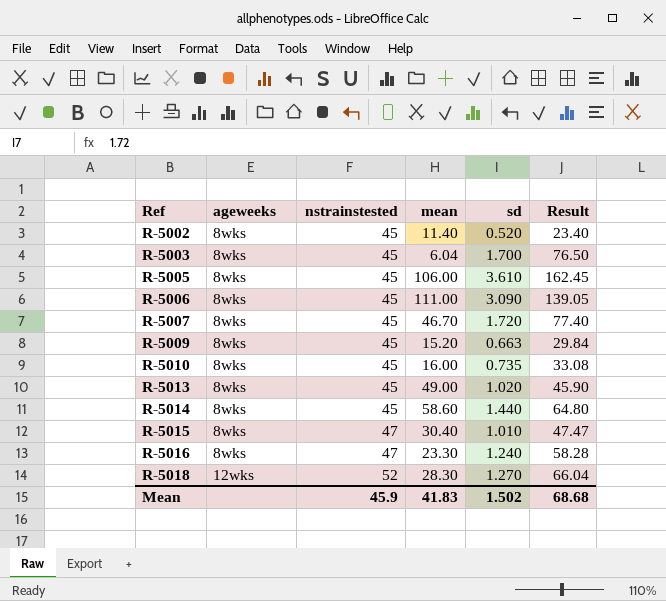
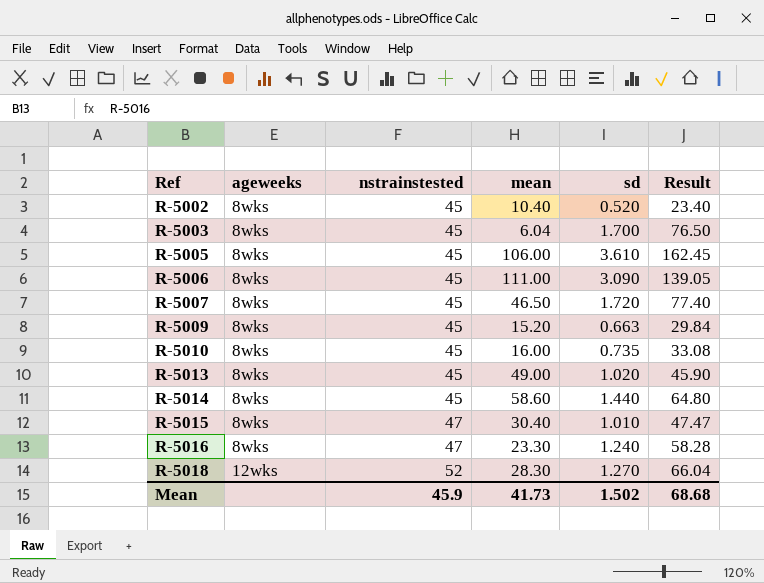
R-5002 | mean: 11.40 -> 10.40
R-5007 | mean: 46.70 -> 46.50
Mean | mean: 41.83 -> 41.73

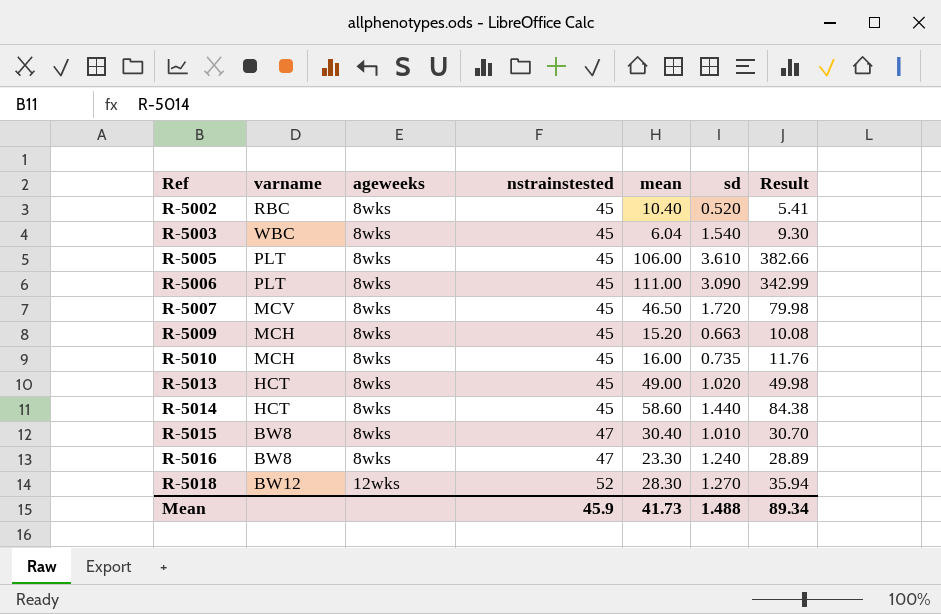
column varname | position: none -> 2
column Result | formula: [nstrainstested] * [sd] -> [mean] * [sd]
R-5003 | sd: 1.700 -> 1.540
Mean | sd: 1.502 -> 1.488
Mean | Result: 68.68 -> 89.34

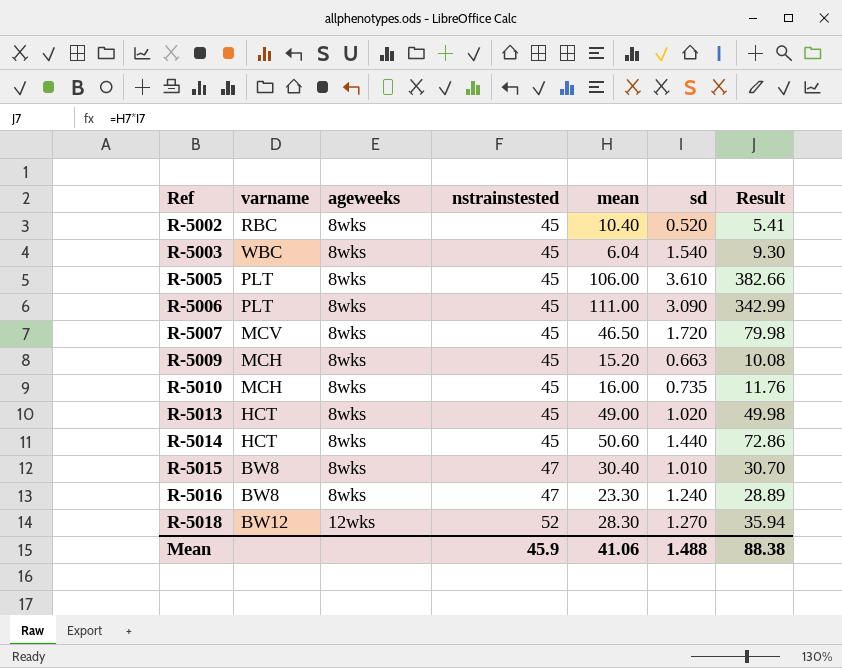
R-5014 | mean: 58.60 -> 50.60
R-5014 | Result: 84.38 -> 72.86
Mean | mean: 41.73 -> 41.06
Mean | Result: 89.34 -> 88.38

